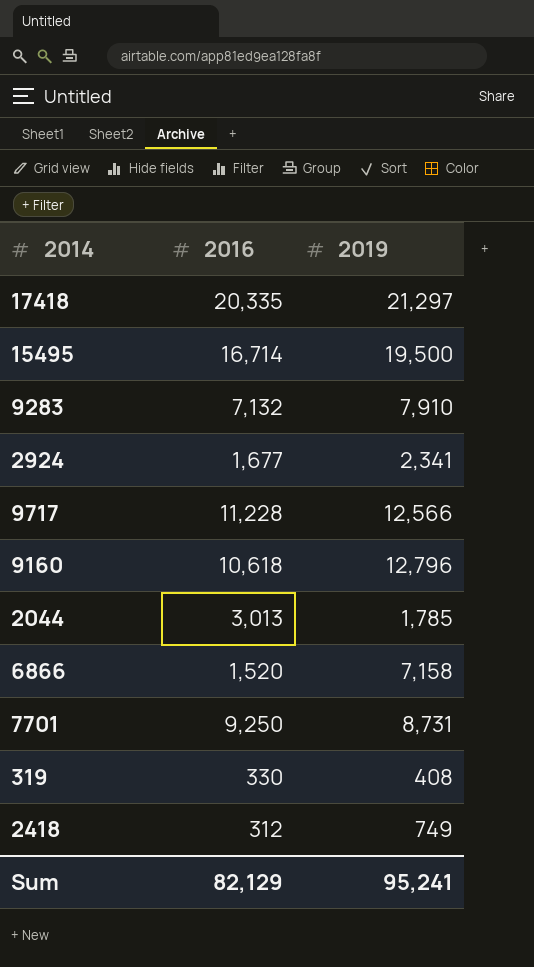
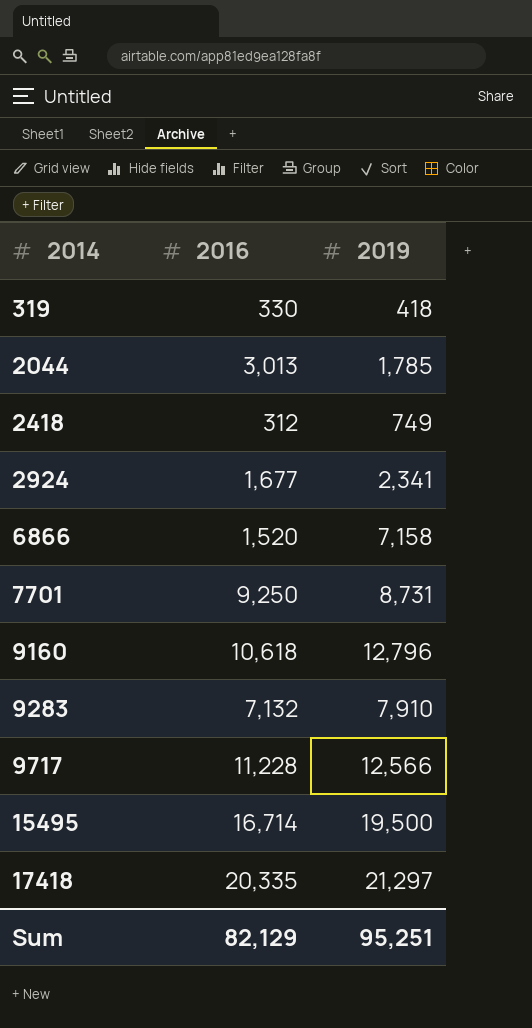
row order: none -> 2014 ascending
319 | 2019: 408 -> 418
Sum | 2019: 95,241 -> 95,251

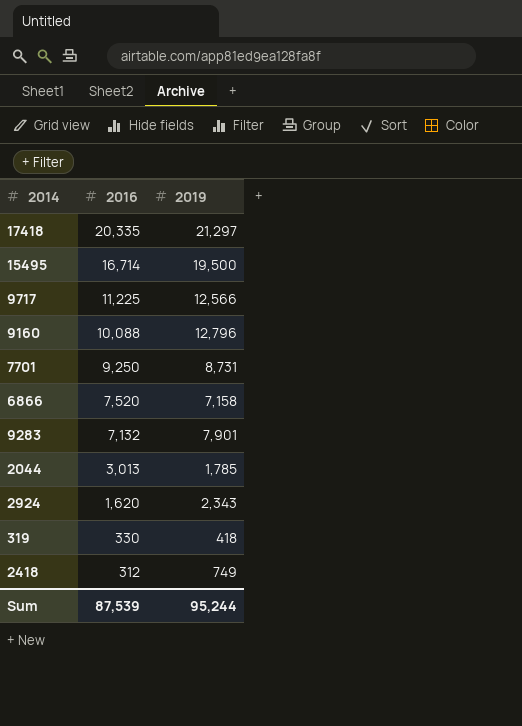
row order: 2014 ascending -> 2016 descending
9717 | 2016: 11,228 -> 11,225
9160 | 2016: 10,618 -> 10,088
6866 | 2016: 1,520 -> 7,520
9283 | 2019: 7,910 -> 7,901
2924 | 2016: 1,677 -> 1,620
2924 | 2019: 2,341 -> 2,343
Sum | 2016: 82,129 -> 87,539
Sum | 2019: 95,251 -> 95,244

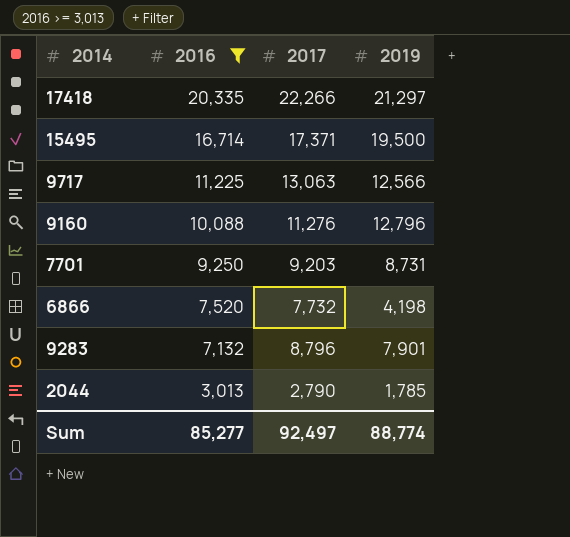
filter: none -> 2016 >= 3,013
column 2017 | position: none -> 3
6866 | 2019: 7,158 -> 4,198
Sum | 2016: 87,539 -> 85,277
Sum | 2019: 95,244 -> 88,774

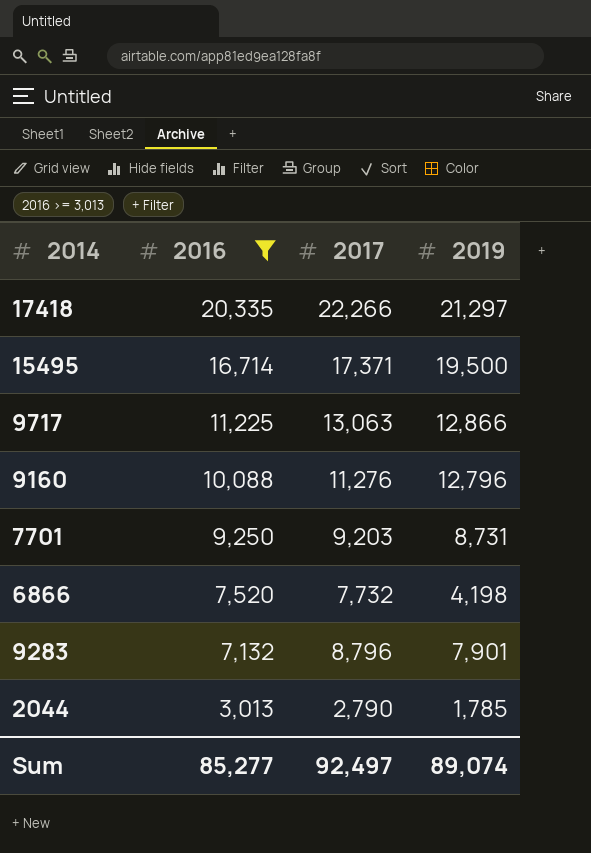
9717 | 2019: 12,566 -> 12,866
Sum | 2019: 88,774 -> 89,074

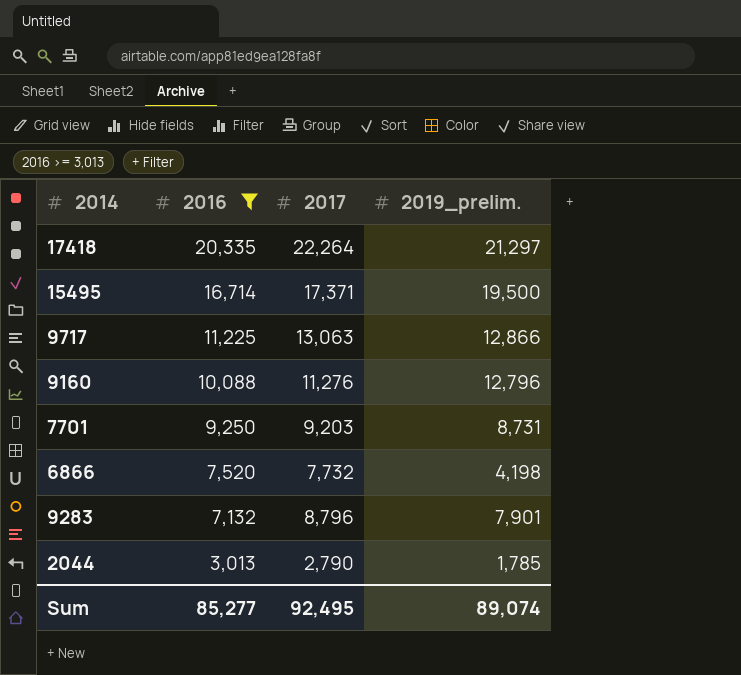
column name: 2019 -> 2019_prelim.
17418 | 2017: 22,266 -> 22,264
Sum | 2017: 92,497 -> 92,495

